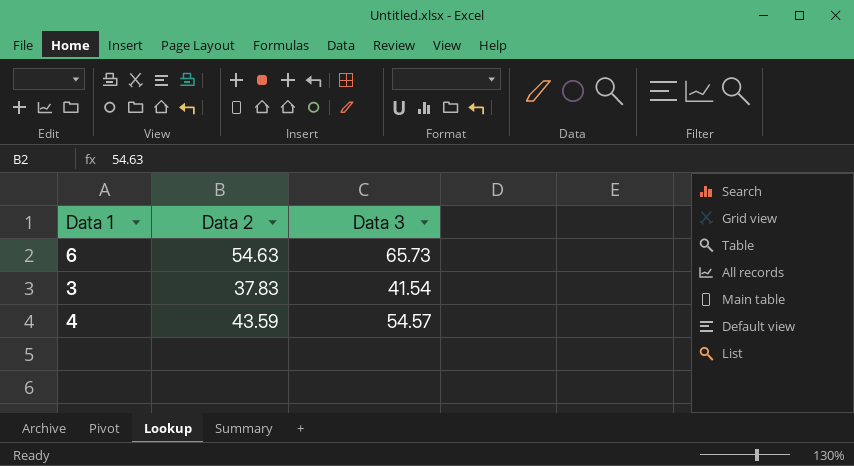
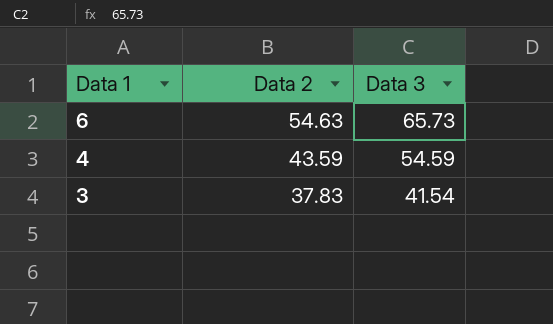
row order: none -> Data 1 descending
4 | Data 3: 54.57 -> 54.59

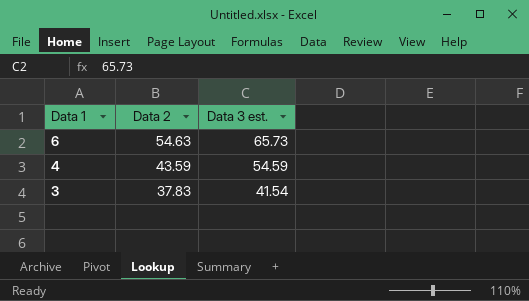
column name: Data 3 -> Data 3 est.

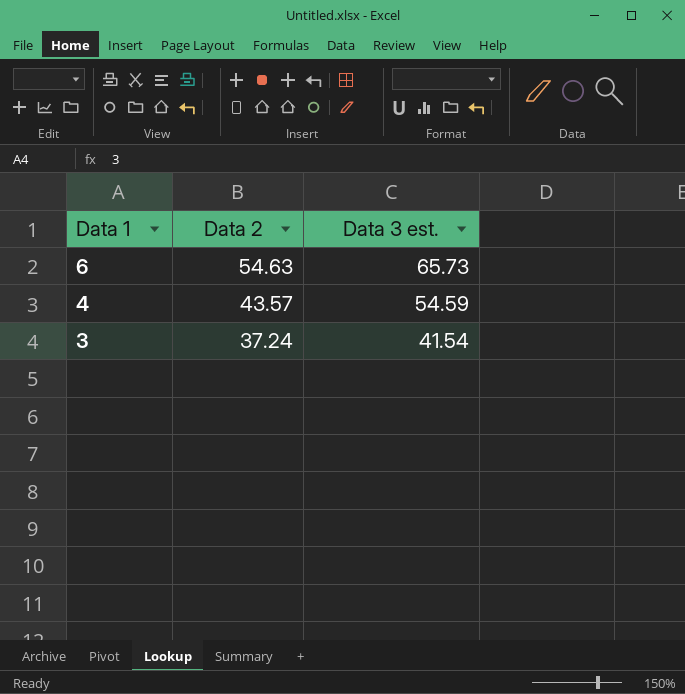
4 | Data 2: 43.59 -> 43.57
3 | Data 2: 37.83 -> 37.24

